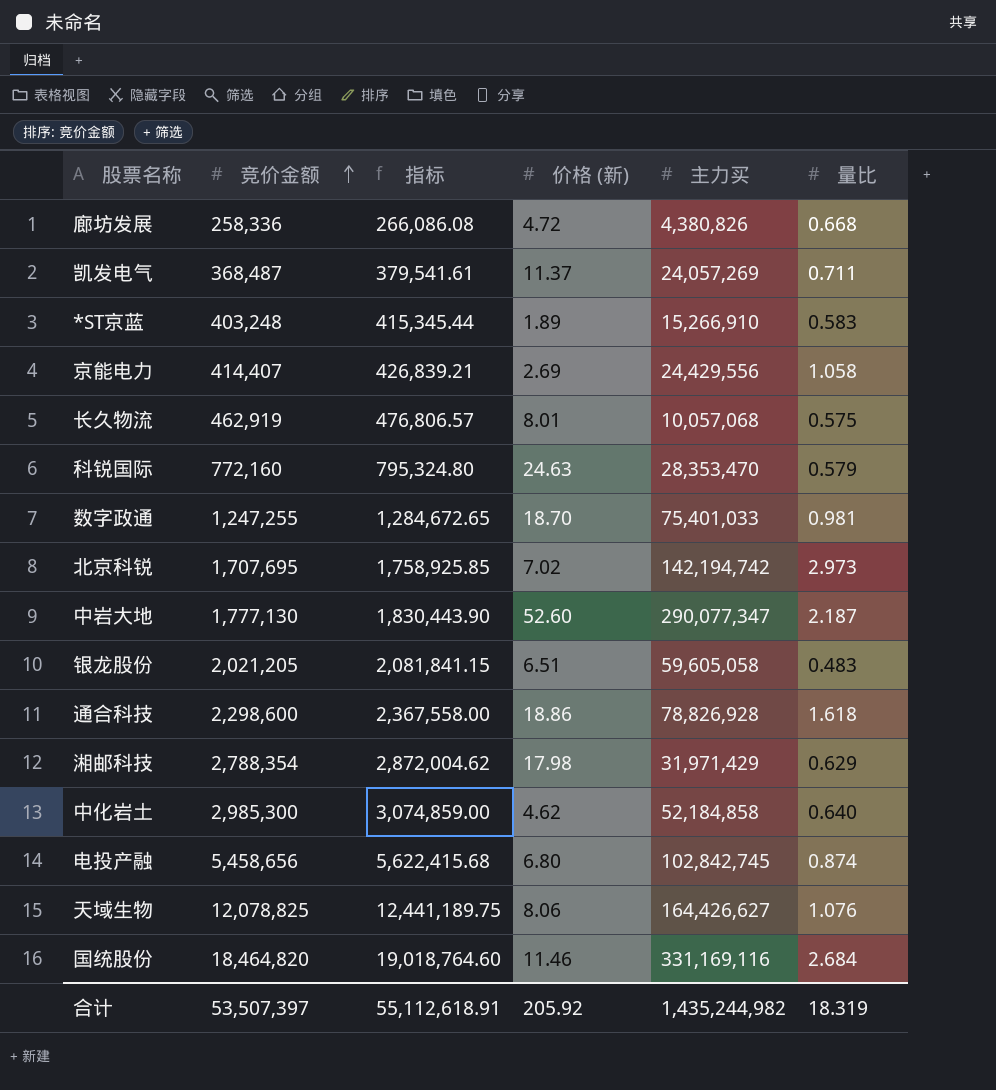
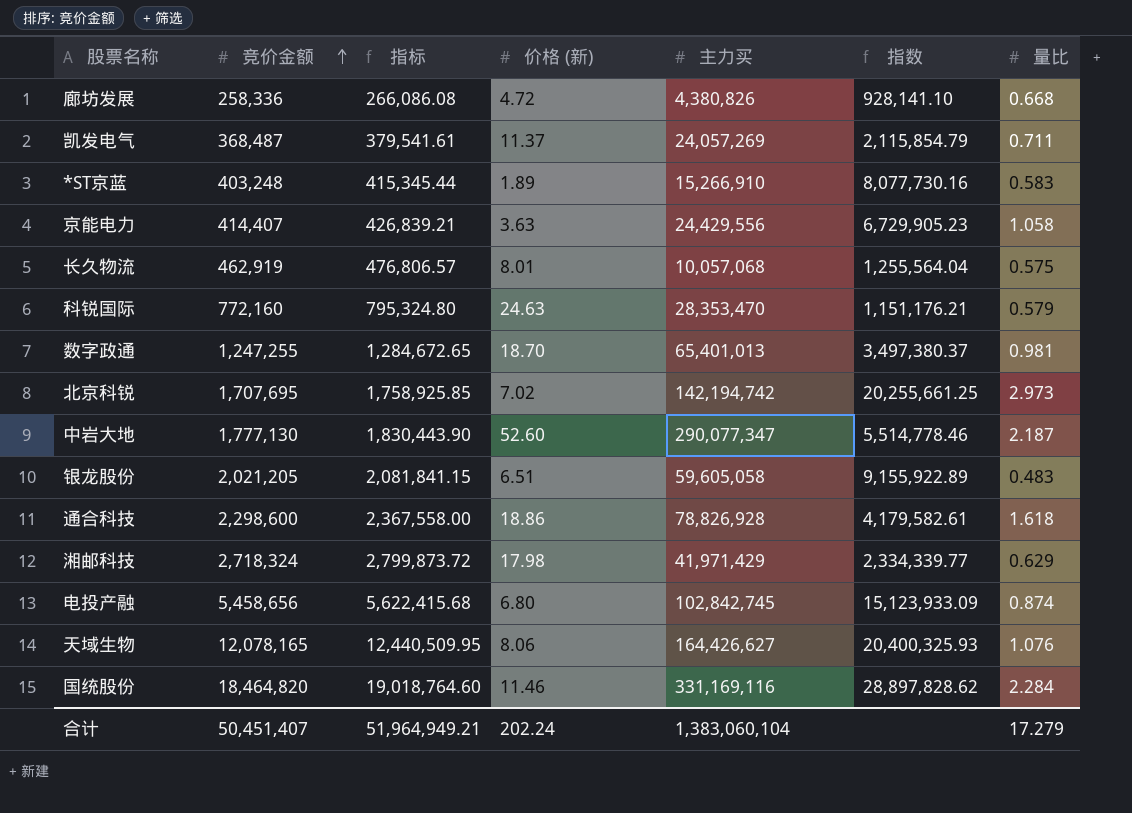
column 指数 | formula: none -> [主力买] / [价格 (新)]
row 中化岩土: 2,985,300 | 3,074,859.00 | 4.62 | 52,184,858 | 0.640 -> none
京能电力 | 价格 (新): 2.69 -> 3.63
数字政通 | 主力买: 75,401,033 -> 65,401,013
湘邮科技 | 竞价金额: 2,788,354 -> 2,718,324
湘邮科技 | 指标: 2,872,004.62 -> 2,799,873.72
湘邮科技 | 主力买: 31,971,429 -> 41,971,429
天域生物 | 竞价金额: 12,078,825 -> 12,078,165
天域生物 | 指标: 12,441,189.75 -> 12,440,509.95
国统股份 | 量比: 2.684 -> 2.284
合计 | 竞价金额: 53,507,397 -> 50,451,407
合计 | 指标: 55,112,618.91 -> 51,964,949.21
合计 | 价格 (新): 205.92 -> 202.24
合计 | 主力买: 1,435,244,982 -> 1,383,060,104
合计 | 量比: 18.319 -> 17.279

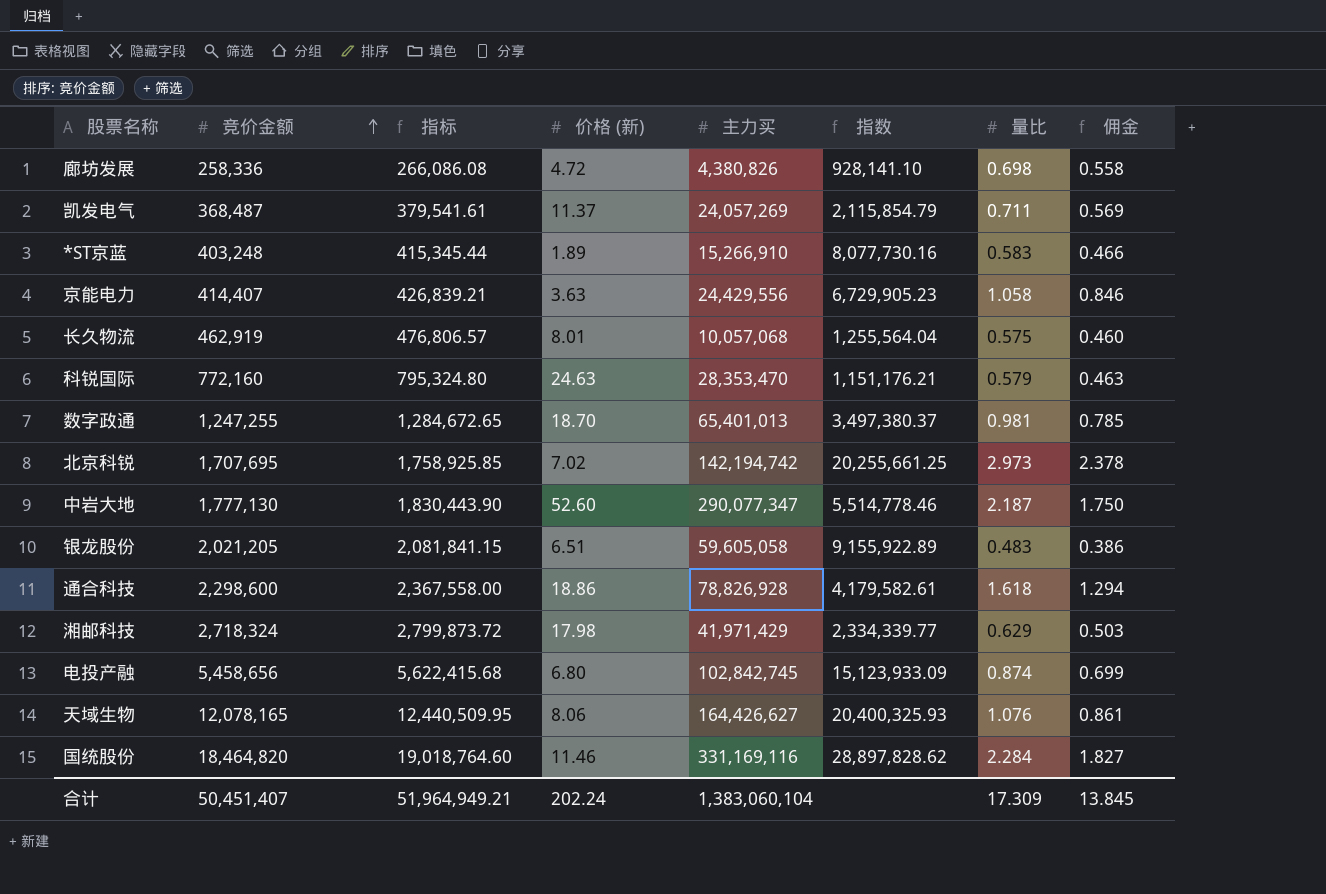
column 佣金 | formula: none -> [量比] * 0.8
廊坊发展 | 量比: 0.668 -> 0.698
合计 | 量比: 17.279 -> 17.309

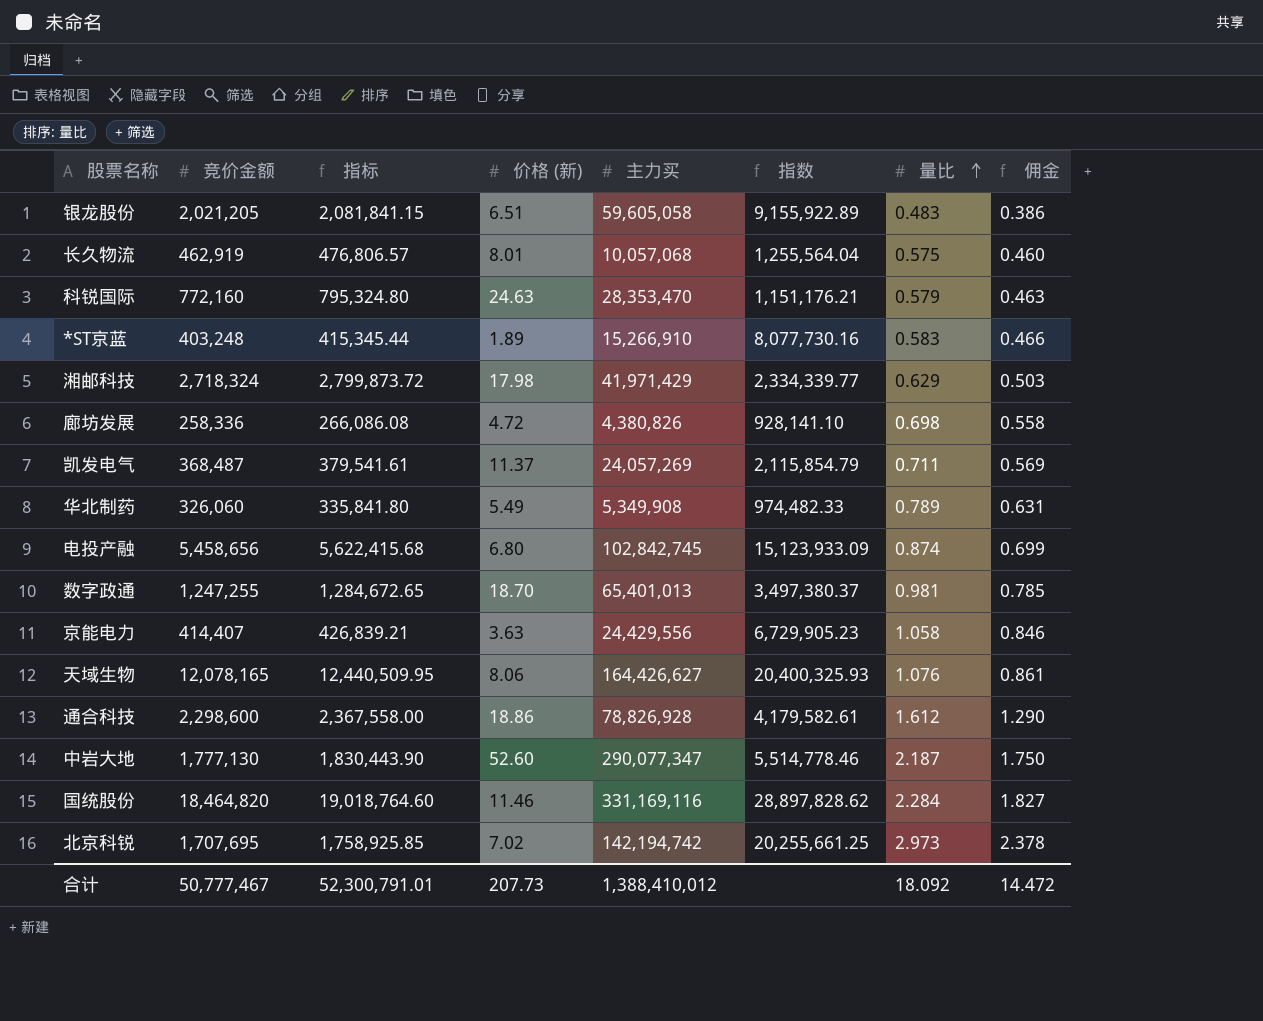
row order: 竞价金额 ascending -> 量比 ascending
row 华北制药: none -> 326,060 | 335,841.80 | 5.49 | 5,349,908 | 974,482.33 | 0.789 | 0.631
通合科技 | 量比: 1.618 -> 1.612
通合科技 | 佣金: 1.294 -> 1.290
合计 | 竞价金额: 50,451,407 -> 50,777,467
合计 | 指标: 51,964,949.21 -> 52,300,791.01
合计 | 价格 (新): 202.24 -> 207.73
合计 | 主力买: 1,383,060,104 -> 1,388,410,012
合计 | 量比: 17.309 -> 18.092
合计 | 佣金: 13.845 -> 14.472

